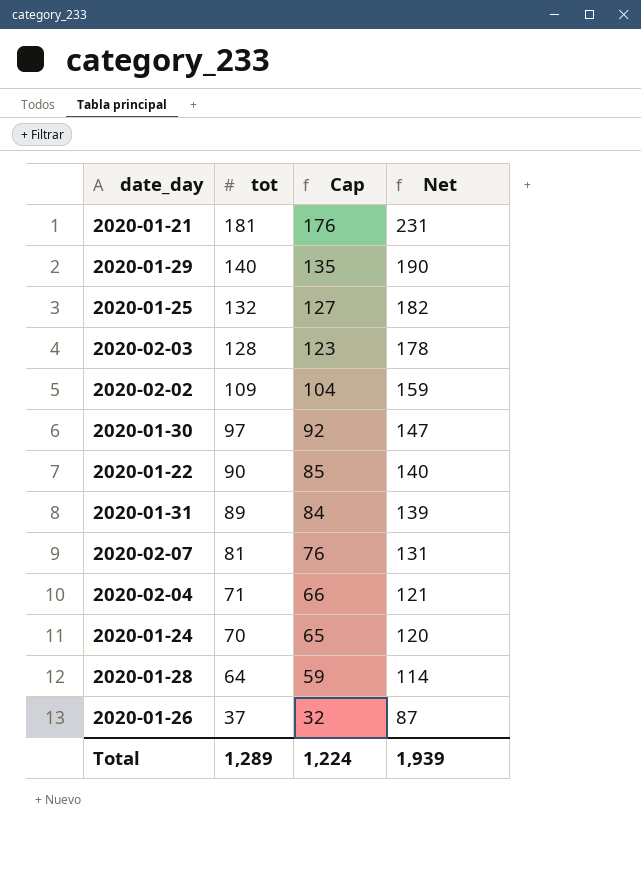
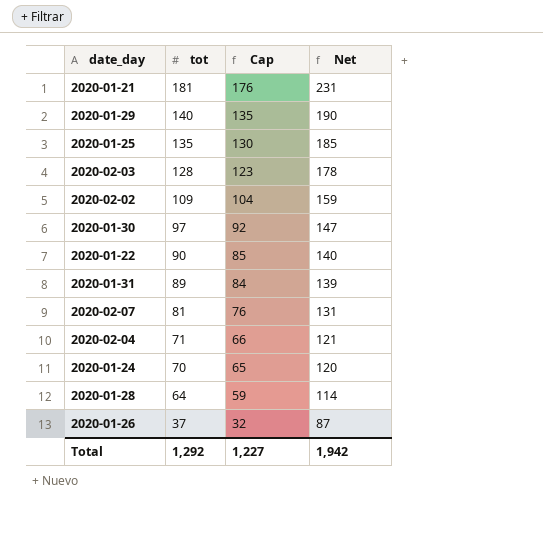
2020-01-25 | tot: 132 -> 135
2020-01-25 | Cap: 127 -> 130
2020-01-25 | Net: 182 -> 185
Total | tot: 1,289 -> 1,292
Total | Cap: 1,224 -> 1,227
Total | Net: 1,939 -> 1,942

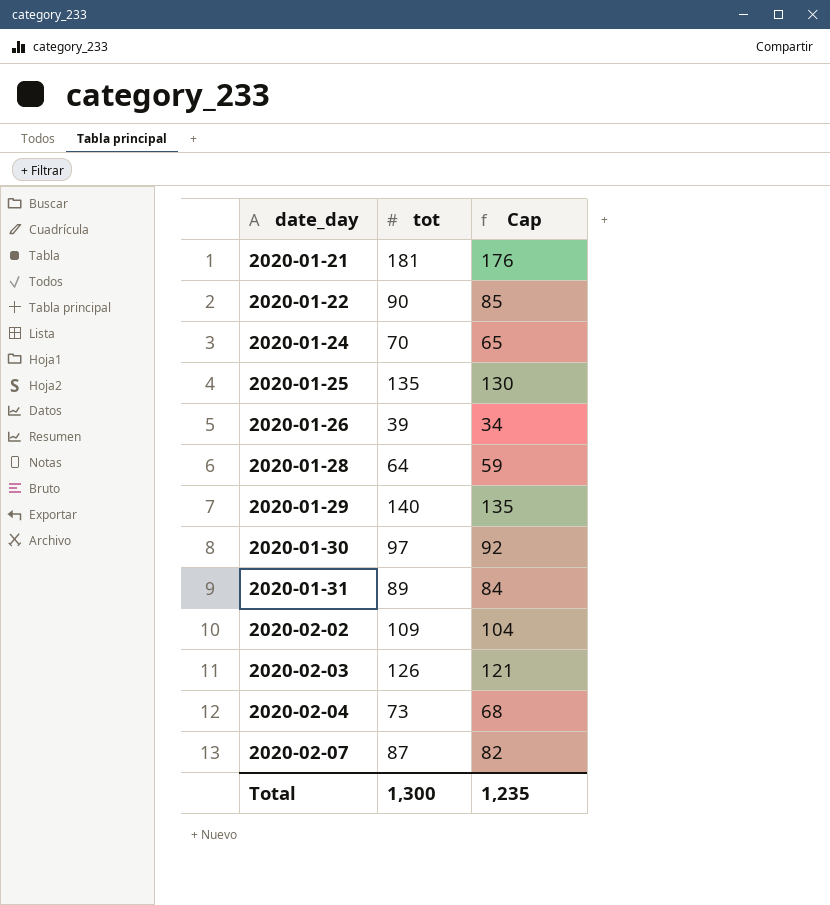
row order: tot descending -> date_day ascending
column Net | formula: [tot] + 50 -> none
2020-01-26 | tot: 37 -> 39
2020-01-26 | Cap: 32 -> 34
2020-02-03 | tot: 128 -> 126
2020-02-03 | Cap: 123 -> 121
2020-02-04 | tot: 71 -> 73
2020-02-04 | Cap: 66 -> 68
2020-02-07 | tot: 81 -> 87
2020-02-07 | Cap: 76 -> 82
Total | tot: 1,292 -> 1,300
Total | Cap: 1,227 -> 1,235

